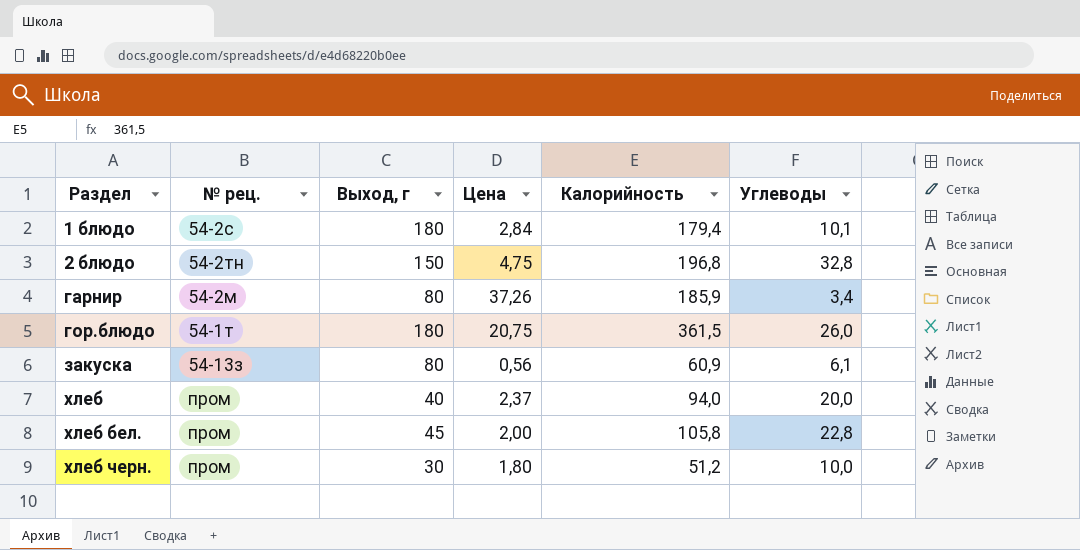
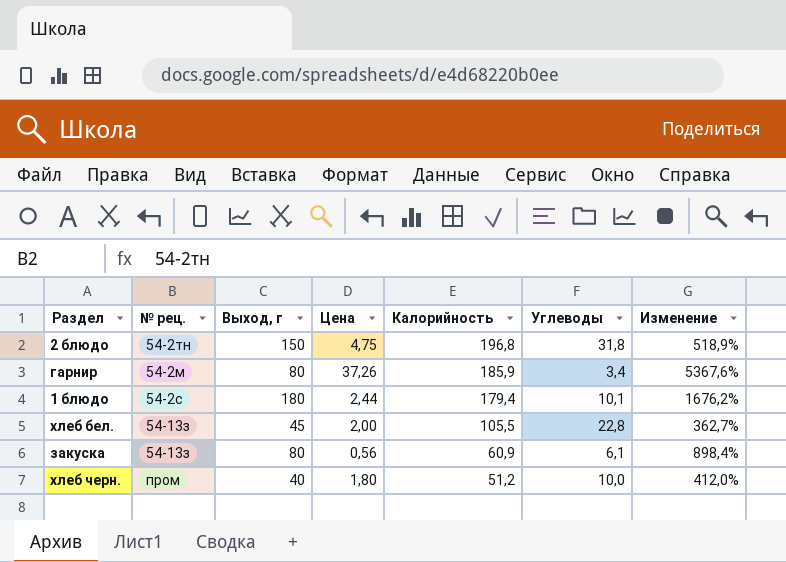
row order: Раздел ascending -> Калорийность descending
column Изменение | formula: none -> ([Калорийность] - [Углеводы]) / [Углеводы]
row гор.блюдо: 54-1т | 180 | 20,75 | 361,5 | 26,0 -> none
row хлеб: пром | 40 | 2,37 | 94,0 | 20,0 -> none
2 блюдо | Углеводы: 32,8 -> 31,8
1 блюдо | Цена: 2,84 -> 2,44
хлеб бел. | № рец.: пром -> 54-13з
хлеб бел. | Калорийность: 105,8 -> 105,5
хлеб черн. | Выход, г: 30 -> 40

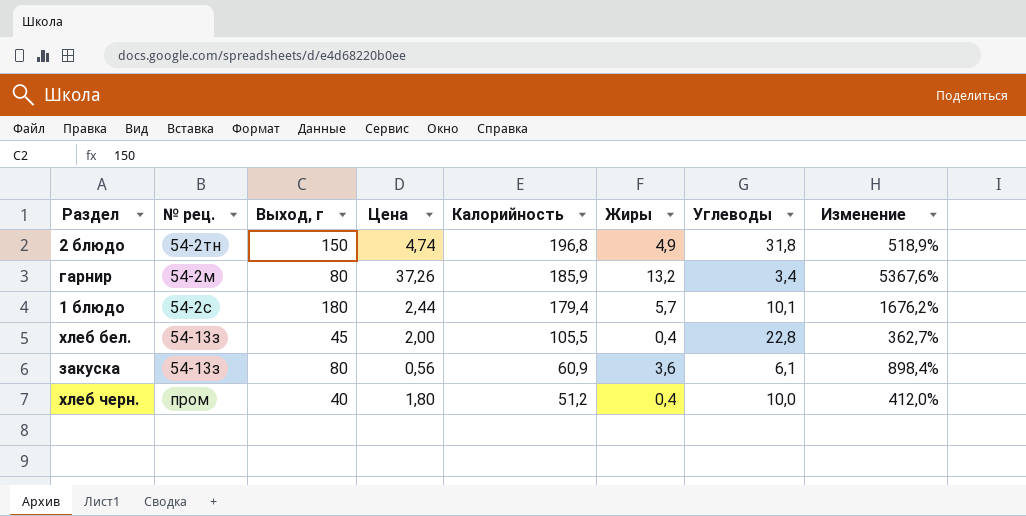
column Жиры | position: none -> 6
2 блюдо | Цена: 4,75 -> 4,74

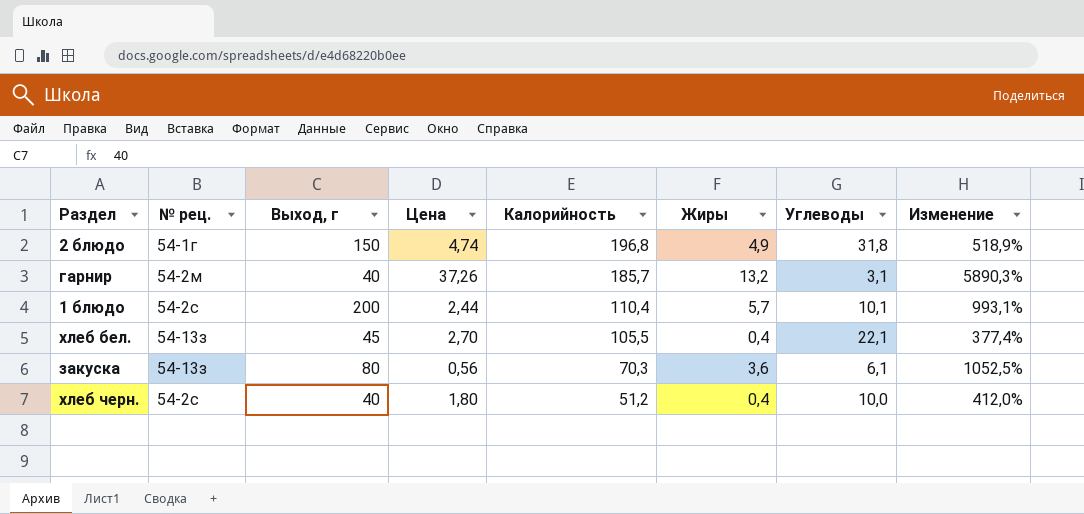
2 блюдо | № рец.: 54-2тн -> 54-1г
гарнир | Выход, г: 80 -> 40
гарнир | Калорийность: 185,9 -> 185,7
гарнир | Углеводы: 3,4 -> 3,1
гарнир | Изменение: 5367,6% -> 5890,3%
1 блюдо | Выход, г: 180 -> 200
1 блюдо | Калорийность: 179,4 -> 110,4
1 блюдо | Изменение: 1676,2% -> 993,1%
хлеб бел. | Цена: 2,00 -> 2,70
хлеб бел. | Углеводы: 22,8 -> 22,1
хлеб бел. | Изменение: 362,7% -> 377,4%
закуска | Калорийность: 60,9 -> 70,3
закуска | Изменение: 898,4% -> 1052,5%
хлеб черн. | № рец.: пром -> 54-2с

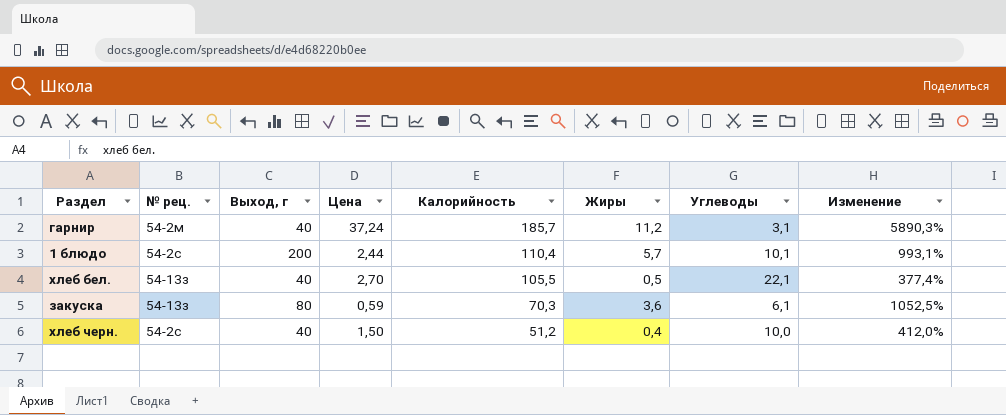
row 2 блюдо: 54-1г | 150 | 4,74 | 196,8 | 4,9 | 31,8 | 518,9% -> none
гарнир | Цена: 37,26 -> 37,24
гарнир | Жиры: 13,2 -> 11,2
хлеб бел. | Выход, г: 45 -> 40
хлеб бел. | Жиры: 0,4 -> 0,5
закуска | Цена: 0,56 -> 0,59
хлеб черн. | Цена: 1,80 -> 1,50

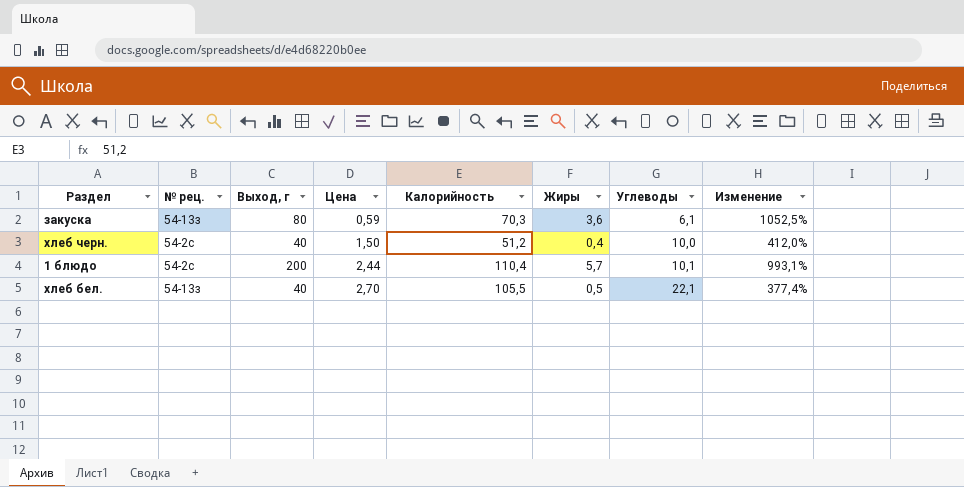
row order: Калорийность descending -> Цена ascending
row гарнир: 54-2м | 40 | 37,24 | 185,7 | 11,2 | 3,1 | 5890,3% -> none

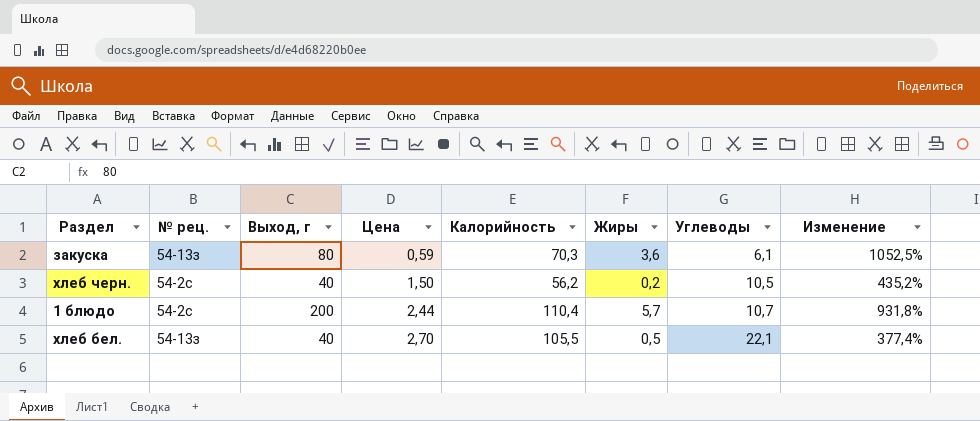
хлеб черн. | Калорийность: 51,2 -> 56,2
хлеб черн. | Жиры: 0,4 -> 0,2
хлеб черн. | Углеводы: 10,0 -> 10,5
хлеб черн. | Изменение: 412,0% -> 435,2%
1 блюдо | Углеводы: 10,1 -> 10,7
1 блюдо | Изменение: 993,1% -> 931,8%

